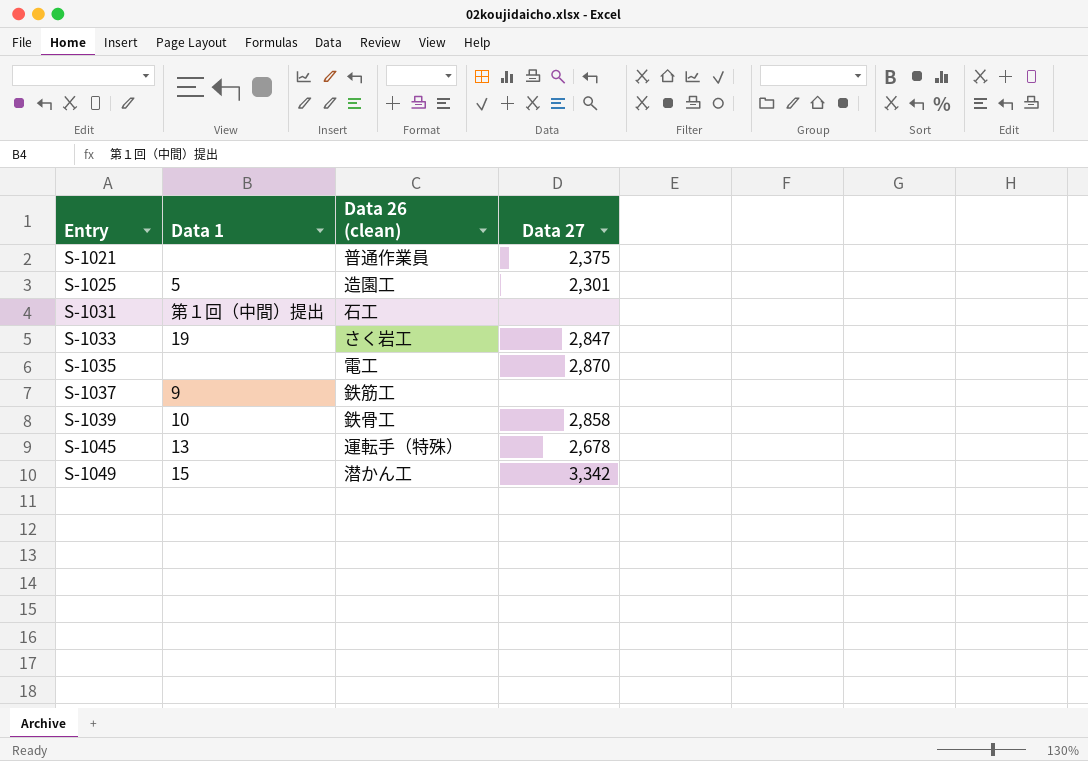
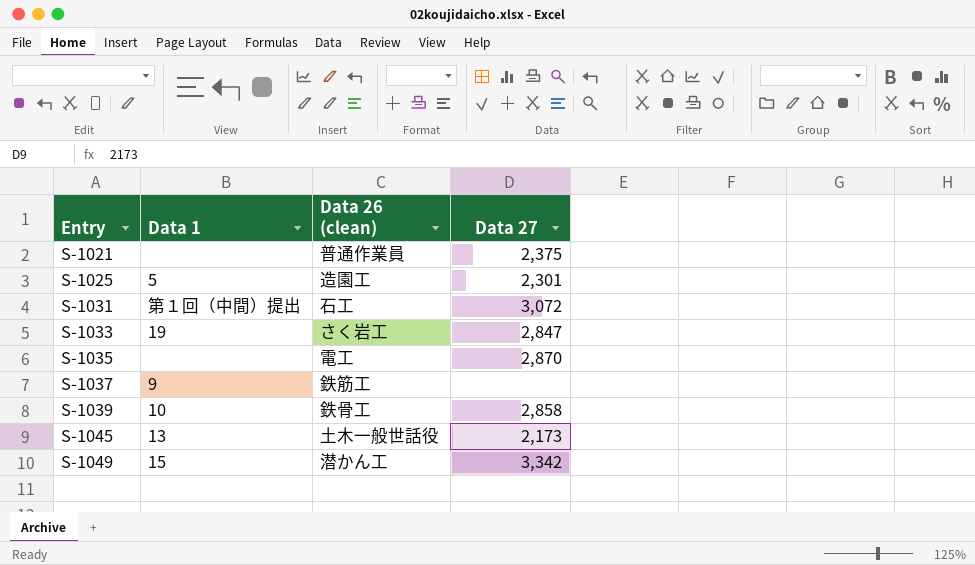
S-1031 | Data 27: none -> 3,072
S-1045 | Data 26 (clean): 運転手（特殊） -> 土木一般世話役
S-1045 | Data 27: 2,678 -> 2,173

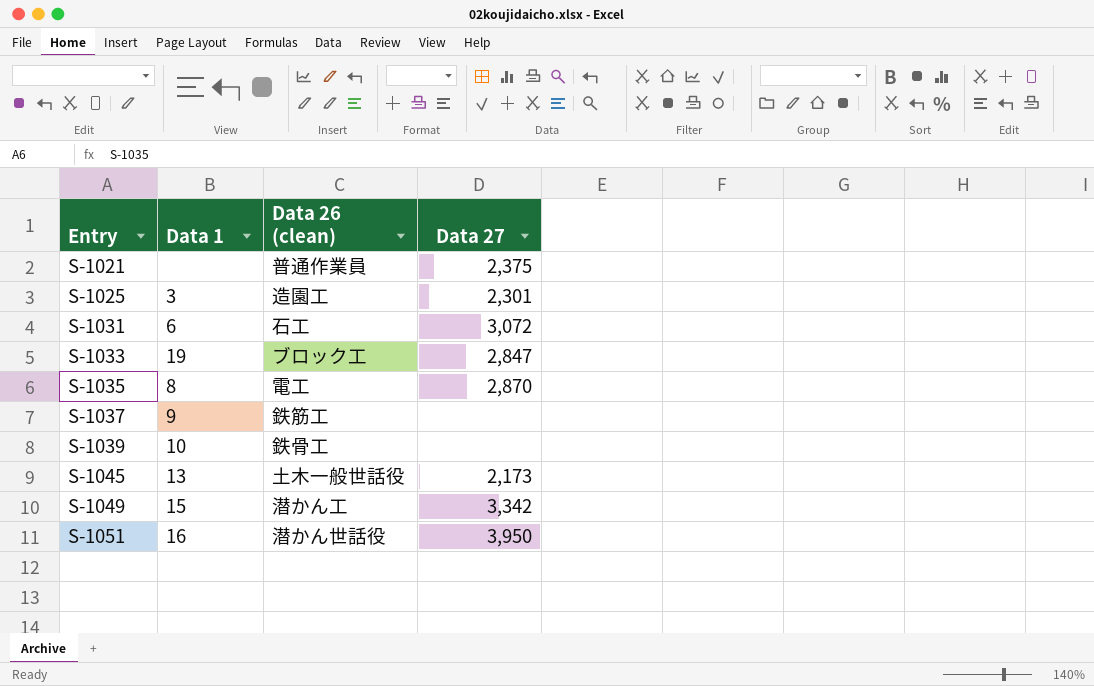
S-1025 | Data 1: 5 -> 3
S-1031 | Data 1: 第１回（中間）提出 -> 6
S-1033 | Data 26 (clean): さく岩工 -> ブロック工
S-1035 | Data 1: none -> 8
S-1039 | Data 27: 2,858 -> none
row S-1051: none -> 16 | 潜かん世話役 | 3,950

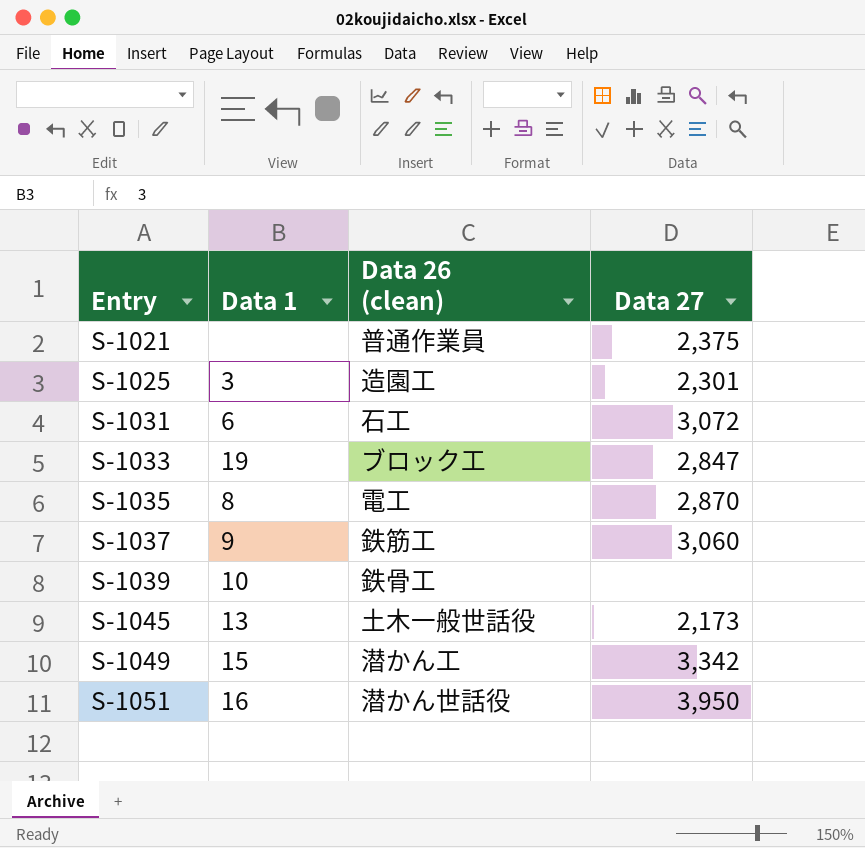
S-1037 | Data 27: none -> 3,060

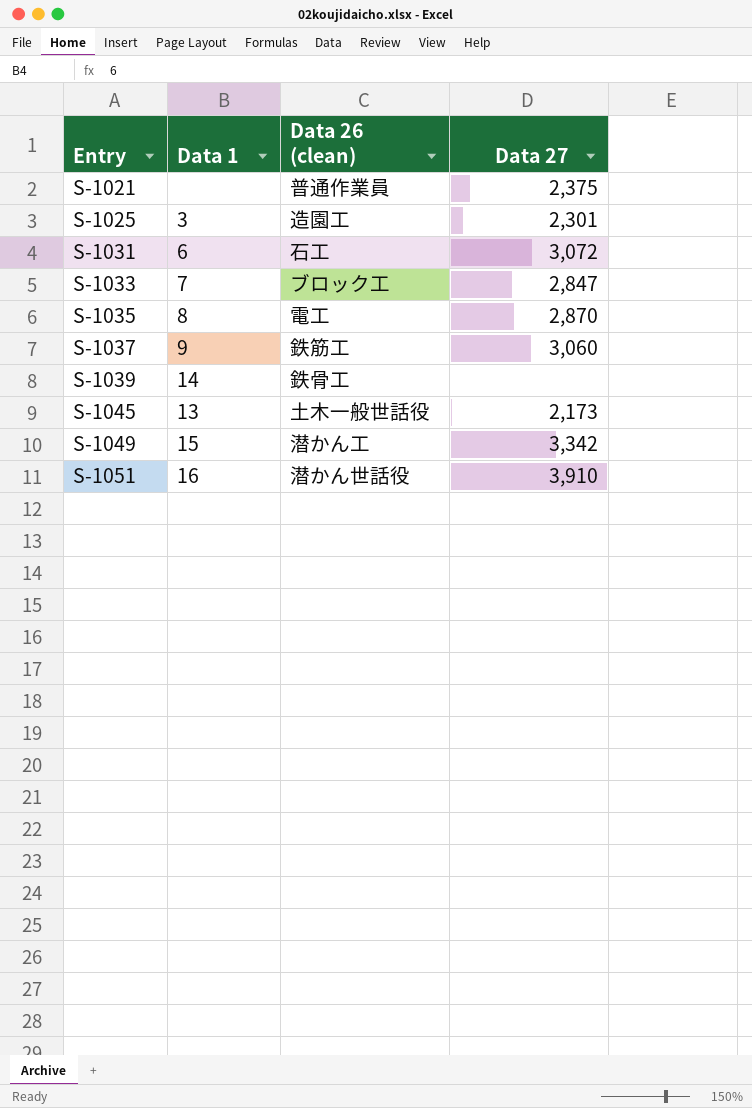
S-1033 | Data 1: 19 -> 7
S-1039 | Data 1: 10 -> 14
S-1051 | Data 27: 3,950 -> 3,910

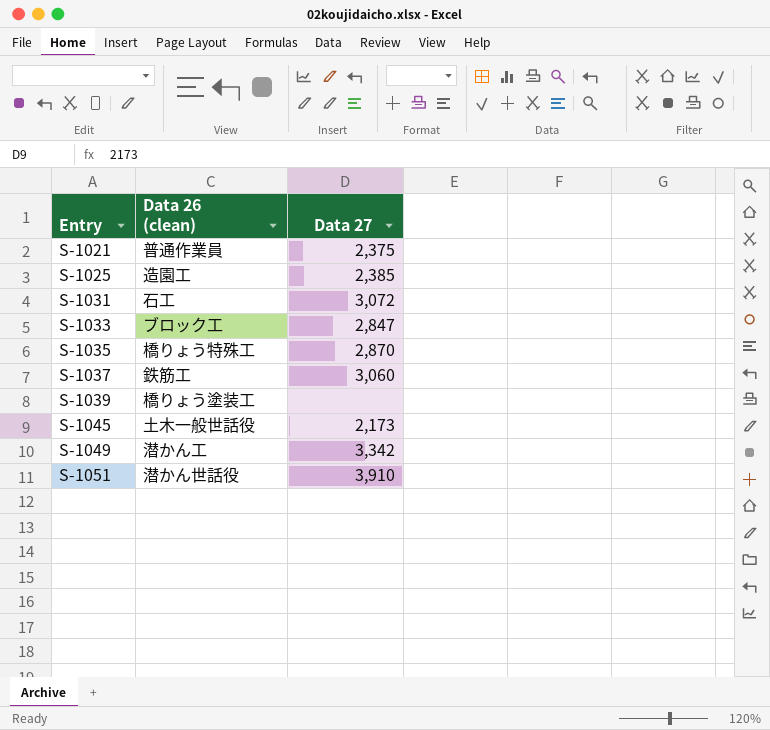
column Data 1 | position: 2 -> none
S-1025 | Data 27: 2,301 -> 2,385
S-1035 | Data 26 (clean): 電工 -> 橋りょう特殊工
S-1039 | Data 26 (clean): 鉄骨工 -> 橋りょう塗装工

